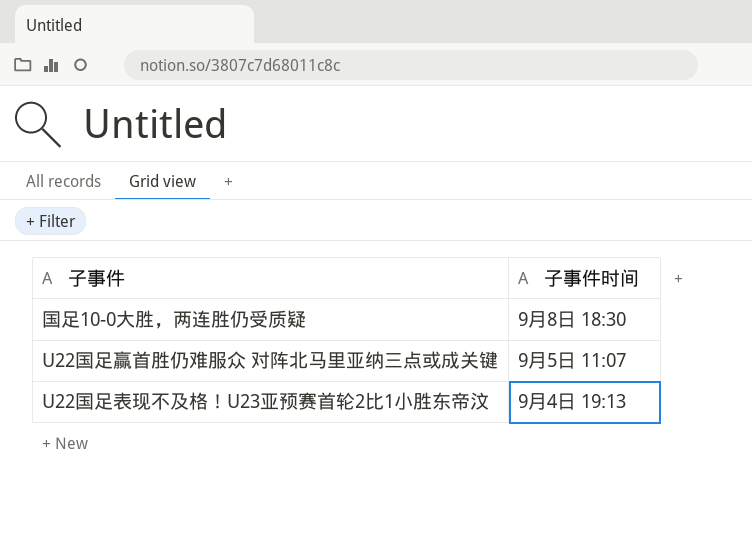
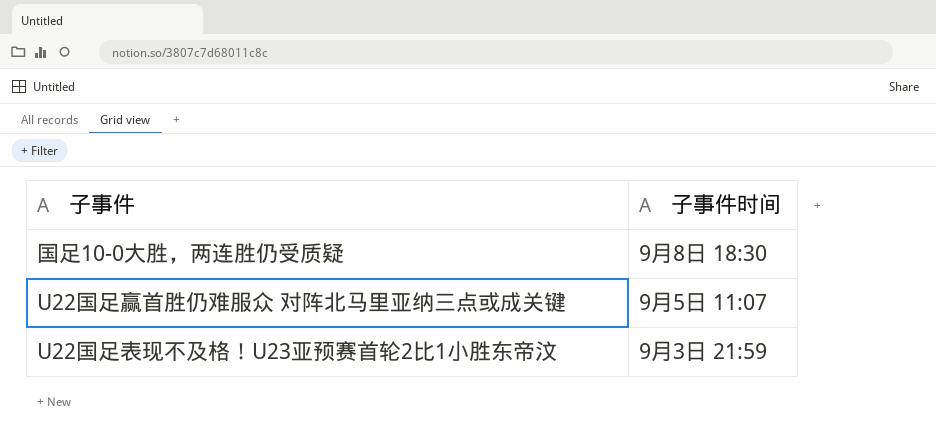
U22国足表现不及格！U23亚预赛首轮2比1小胜东帝汶 | 子事件时间: 9月4日 19:13 -> 9月3日 21:59

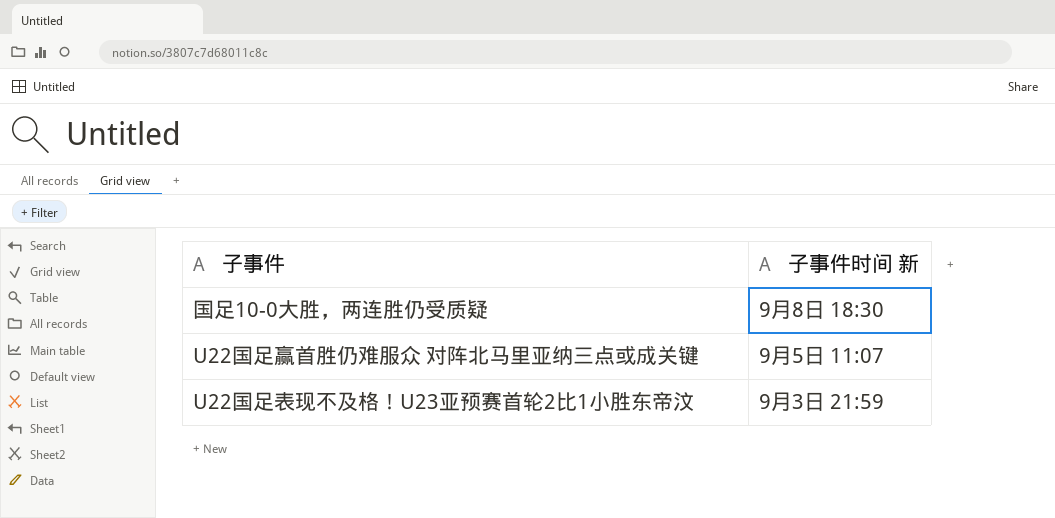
column name: 子事件时间 -> 子事件时间 新

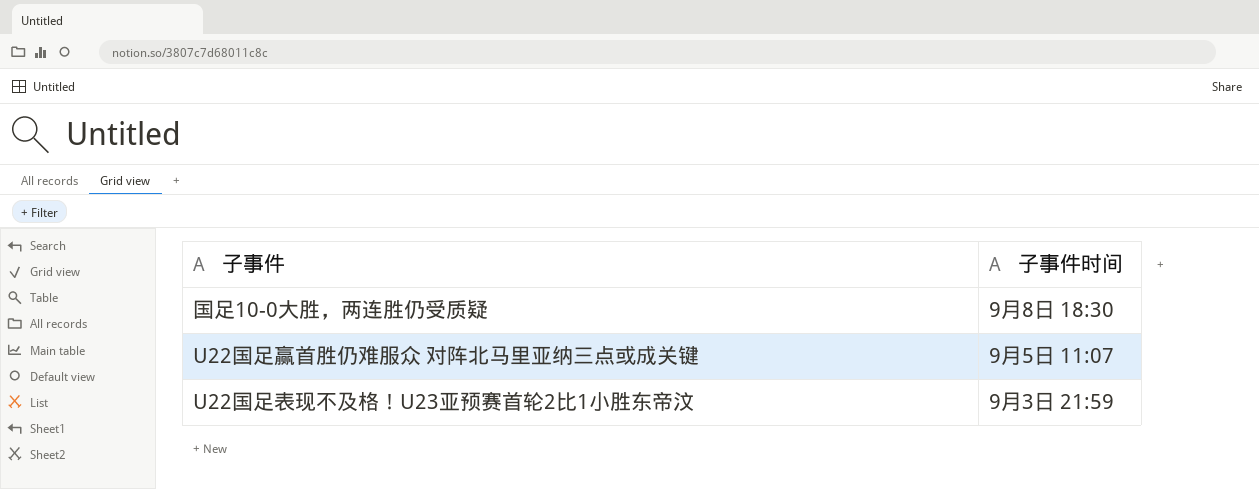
column name: 子事件时间 新 -> 子事件时间

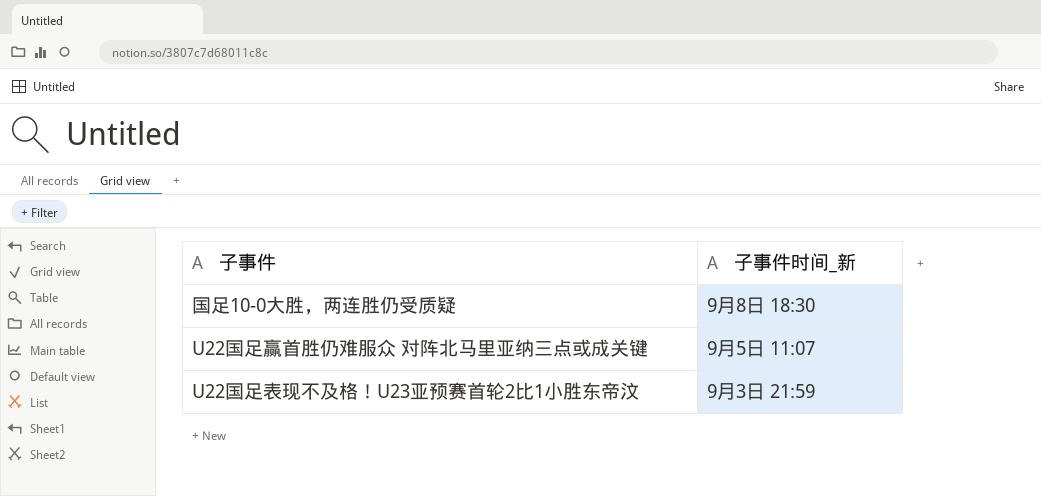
column name: 子事件时间 -> 子事件时间_新

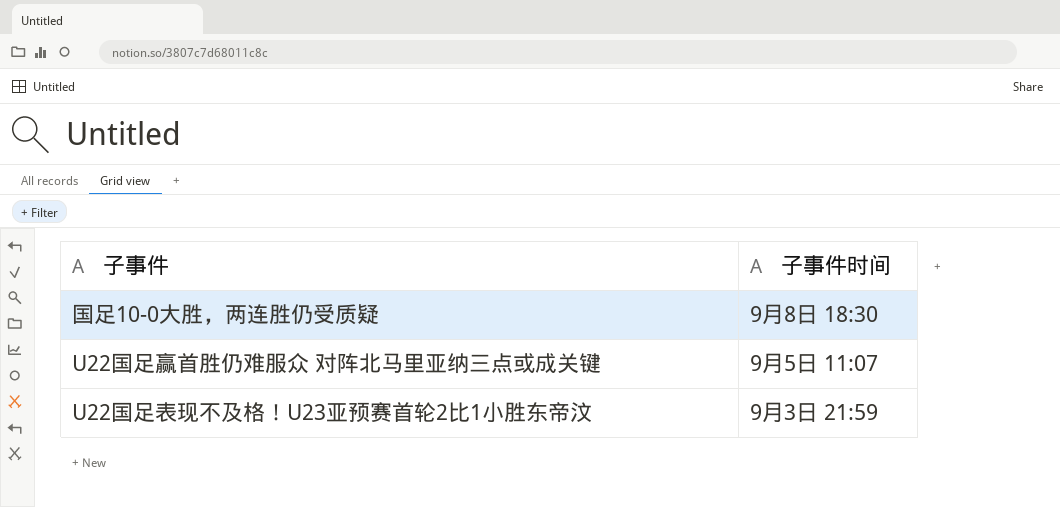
column name: 子事件时间_新 -> 子事件时间

